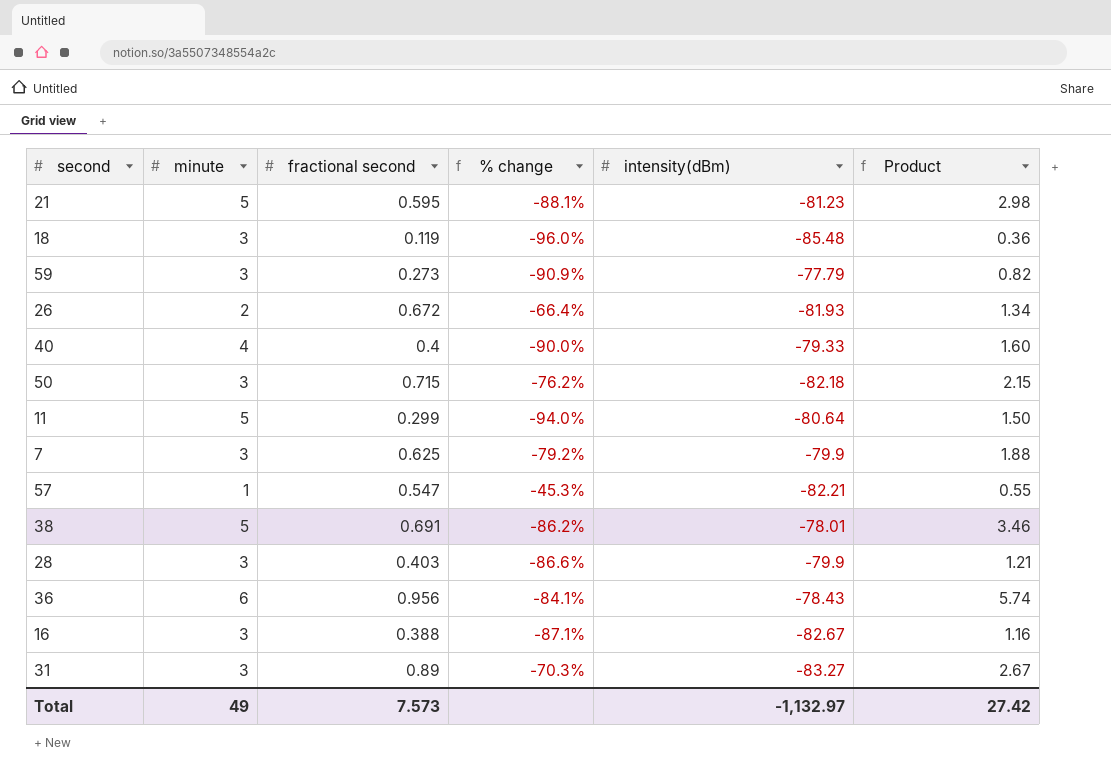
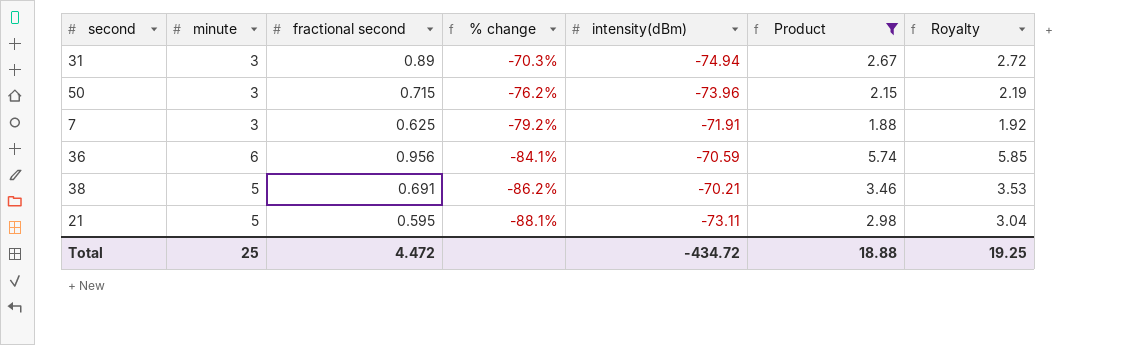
filter: none -> Product >= 1.88
row order: none -> % change descending
column Royalty | formula: none -> [Product] * 1.02
31 | intensity(dBm): -83.27 -> -74.94
50 | intensity(dBm): -82.18 -> -73.96
7 | intensity(dBm): -79.9 -> -71.91
36 | intensity(dBm): -78.43 -> -70.59
38 | intensity(dBm): -78.01 -> -70.21
21 | intensity(dBm): -81.23 -> -73.11
Total | minute: 49 -> 25
Total | fractional second: 7.573 -> 4.472
Total | intensity(dBm): -1,132.97 -> -434.72
Total | Product: 27.42 -> 18.88

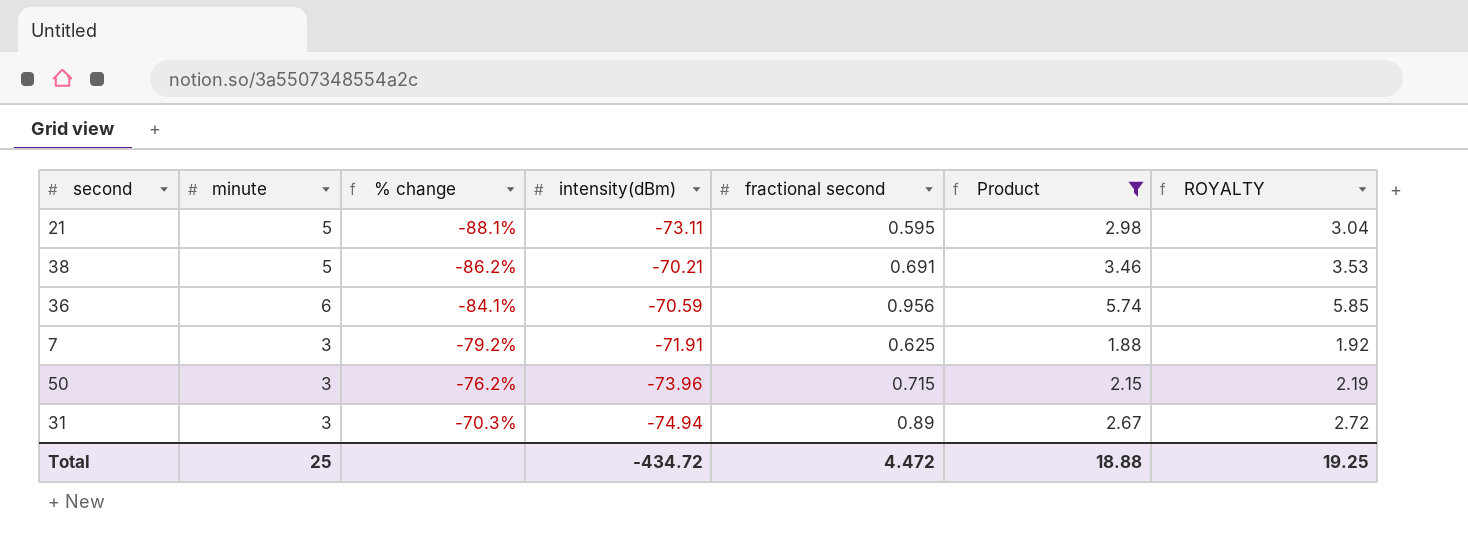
row order: % change descending -> % change ascending
column fractional second | position: 3 -> 5
column name: Royalty -> ROYALTY

